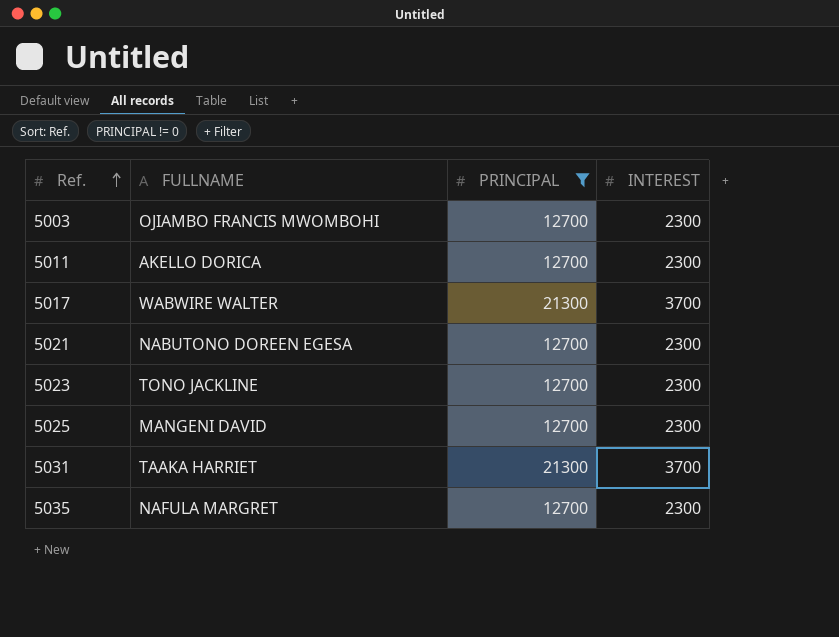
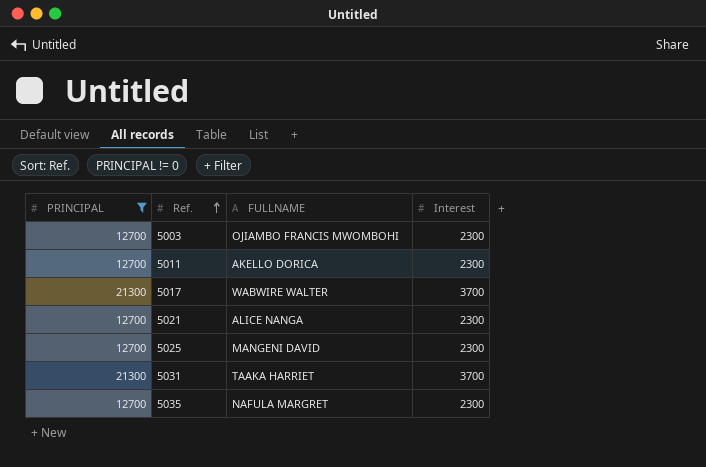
column PRINCIPAL | position: 3 -> 1
column name: INTEREST -> Interest
row 5023: TONO JACKLINE | 12700 | 2300 -> none
5021 | FULLNAME: NABUTONO DOREEN EGESA -> ALICE NANGA

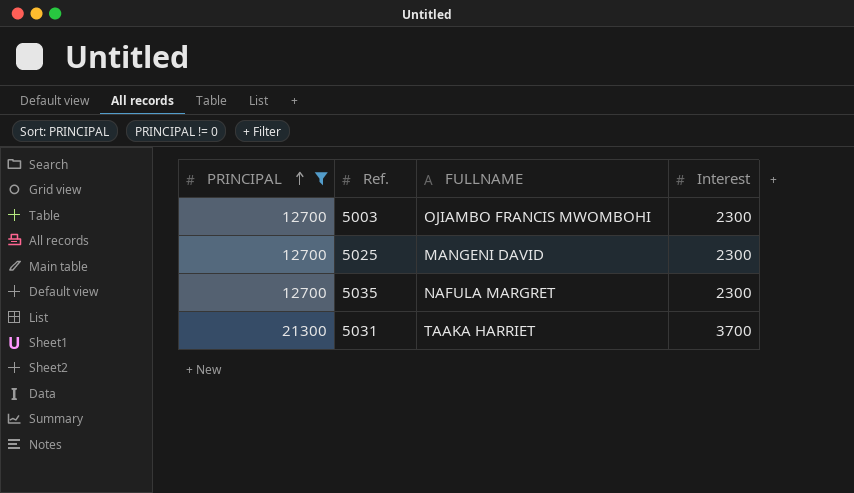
row order: Ref. ascending -> PRINCIPAL ascending
row 5011: 12700 | AKELLO DORICA | 2300 -> none
row 5017: 21300 | WABWIRE WALTER | 3700 -> none
row 5021: 12700 | ALICE NANGA | 2300 -> none

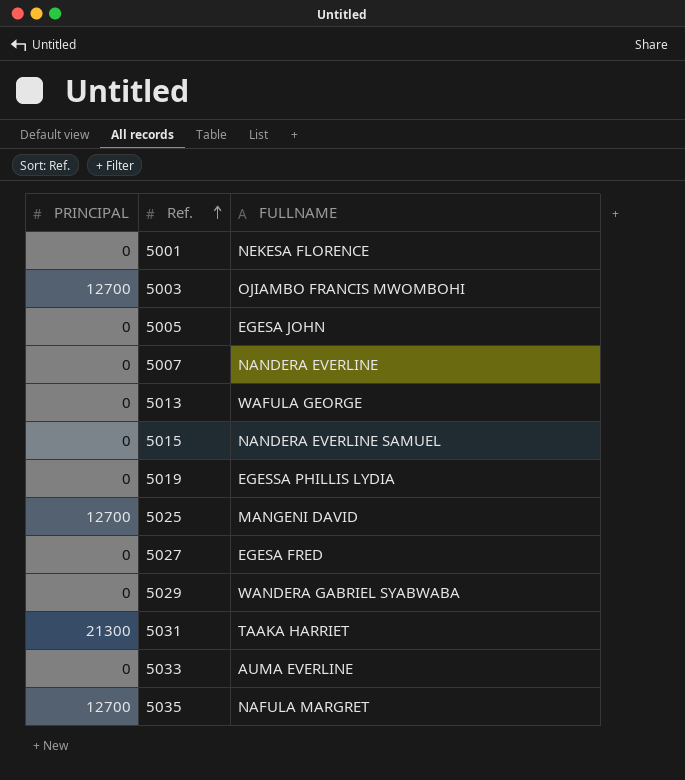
filter: PRINCIPAL != 0 -> none
row order: PRINCIPAL ascending -> Ref. ascending
column Interest | position: 4 -> none

